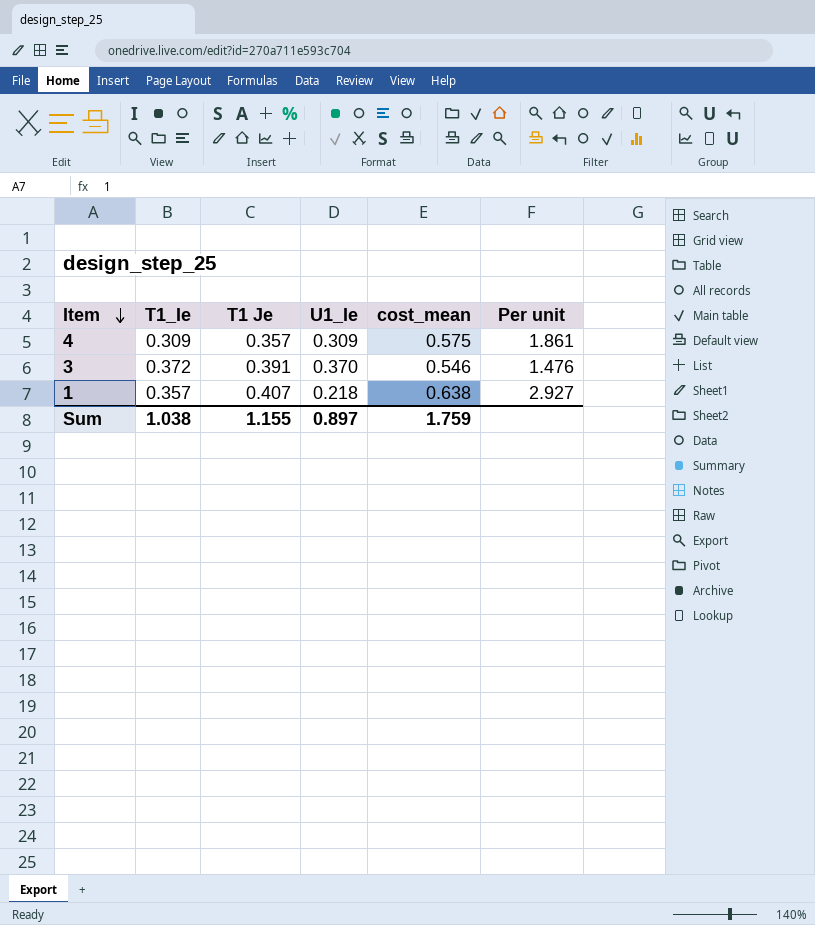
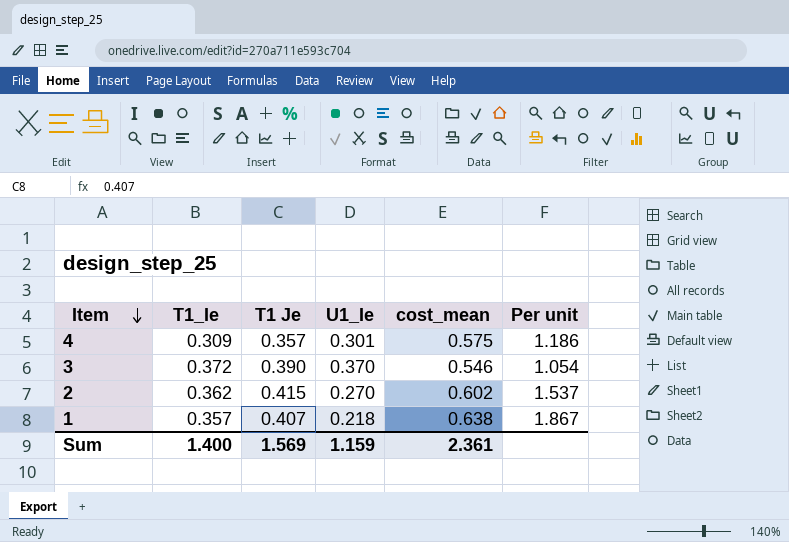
column Per unit | formula: [cost_mean] / [U1_Ie] -> [T1 Je] / [U1_Ie]
4 | U1_Ie: 0.309 -> 0.301
3 | T1 Je: 0.391 -> 0.390
row 2: none -> 0.362 | 0.415 | 0.270 | 0.602 | 1.537
Sum | T1_Ie: 1.038 -> 1.400
Sum | T1 Je: 1.155 -> 1.569
Sum | U1_Ie: 0.897 -> 1.159
Sum | cost_mean: 1.759 -> 2.361

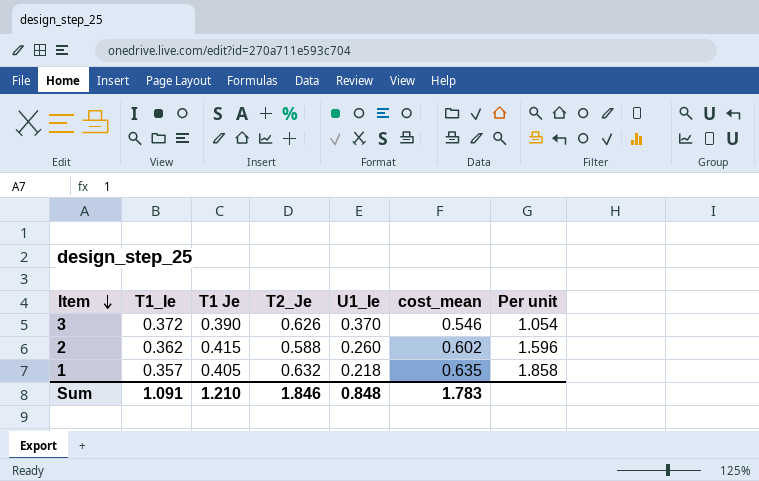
column T2_Je | position: none -> 4
row 4: 0.309 | 0.357 | 0.301 | 0.575 | 1.186 -> none
2 | U1_Ie: 0.270 -> 0.260
2 | Per unit: 1.537 -> 1.596
1 | T1 Je: 0.407 -> 0.405
1 | cost_mean: 0.638 -> 0.635
1 | Per unit: 1.867 -> 1.858
Sum | T1_Ie: 1.400 -> 1.091
Sum | T1 Je: 1.569 -> 1.210
Sum | U1_Ie: 1.159 -> 0.848
Sum | cost_mean: 2.361 -> 1.783

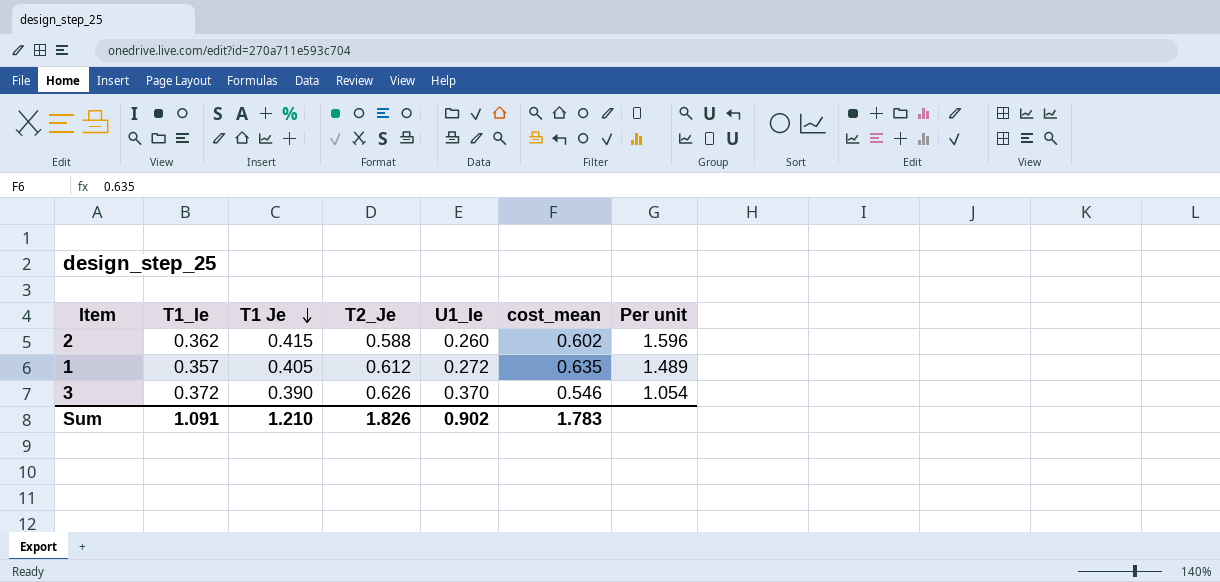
row order: Item descending -> T1 Je descending
1 | T2_Je: 0.632 -> 0.612
1 | U1_Ie: 0.218 -> 0.272
1 | Per unit: 1.858 -> 1.489
Sum | T2_Je: 1.846 -> 1.826
Sum | U1_Ie: 0.848 -> 0.902

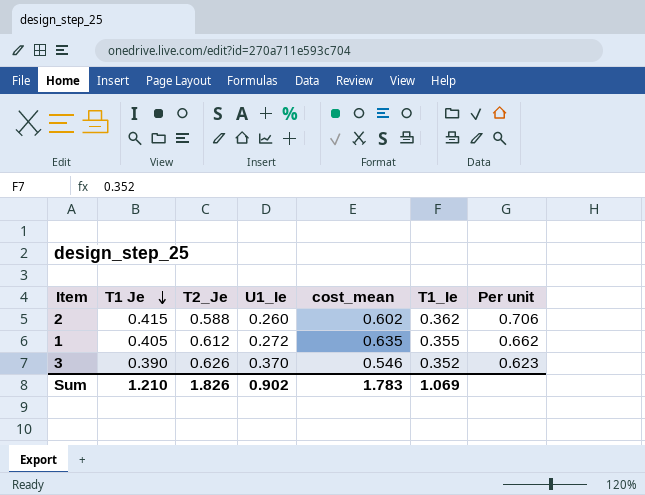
column T1_Ie | position: 2 -> 6
column Per unit | formula: [T1 Je] / [U1_Ie] -> [T1 Je] / [T2_Je]
1 | T1_Ie: 0.357 -> 0.355
3 | T1_Ie: 0.372 -> 0.352
Sum | T1_Ie: 1.091 -> 1.069

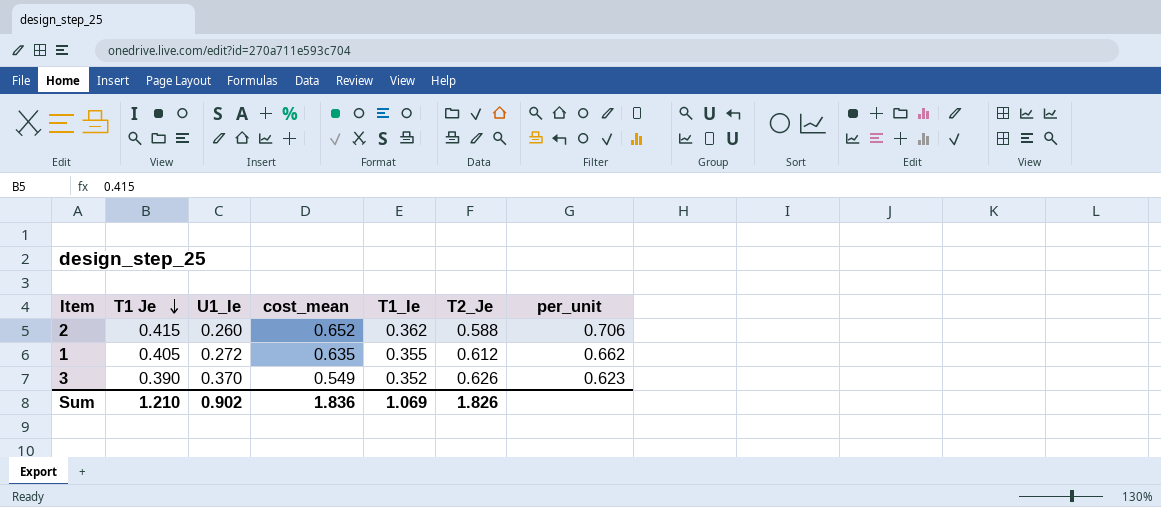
column T2_Je | position: 3 -> 6
column name: Per unit -> per_unit
2 | cost_mean: 0.602 -> 0.652
3 | cost_mean: 0.546 -> 0.549
Sum | cost_mean: 1.783 -> 1.836

